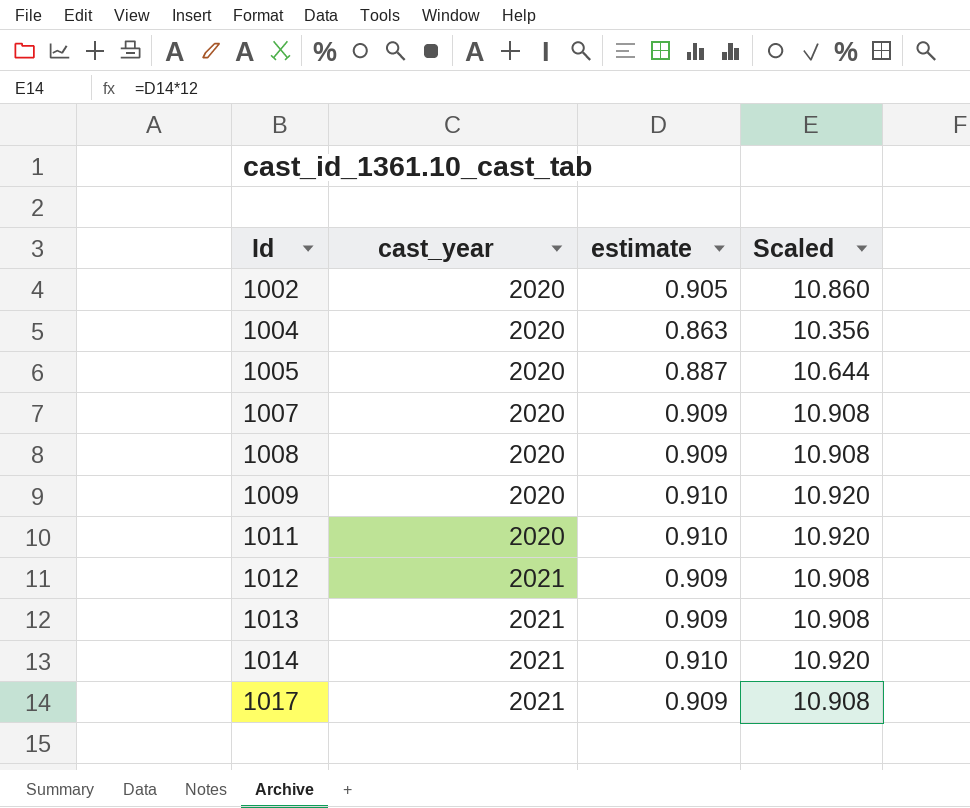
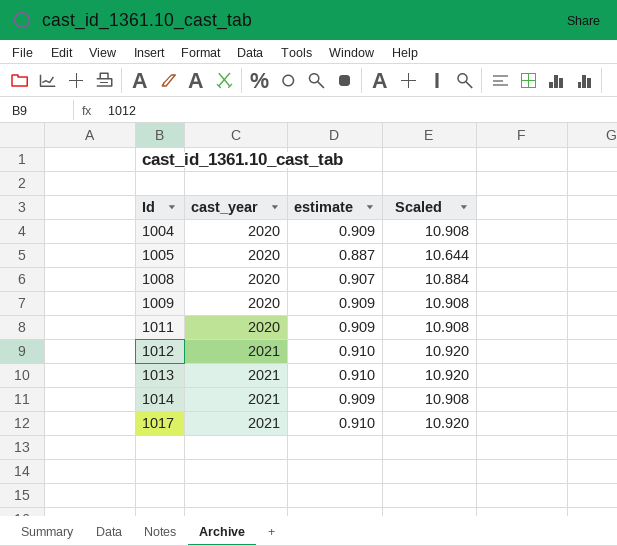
row 1002: 2020 | 0.905 | 10.860 -> none
row 1007: 2020 | 0.909 | 10.908 -> none
1004 | estimate: 0.863 -> 0.909
1004 | Scaled: 10.356 -> 10.908
1008 | estimate: 0.909 -> 0.907
1008 | Scaled: 10.908 -> 10.884
1009 | estimate: 0.910 -> 0.909
1009 | Scaled: 10.920 -> 10.908
1011 | estimate: 0.910 -> 0.909
1011 | Scaled: 10.920 -> 10.908
1012 | estimate: 0.909 -> 0.910
1012 | Scaled: 10.908 -> 10.920
1013 | estimate: 0.909 -> 0.910
1013 | Scaled: 10.908 -> 10.920
1014 | estimate: 0.910 -> 0.909
1014 | Scaled: 10.920 -> 10.908
1017 | estimate: 0.909 -> 0.910
1017 | Scaled: 10.908 -> 10.920

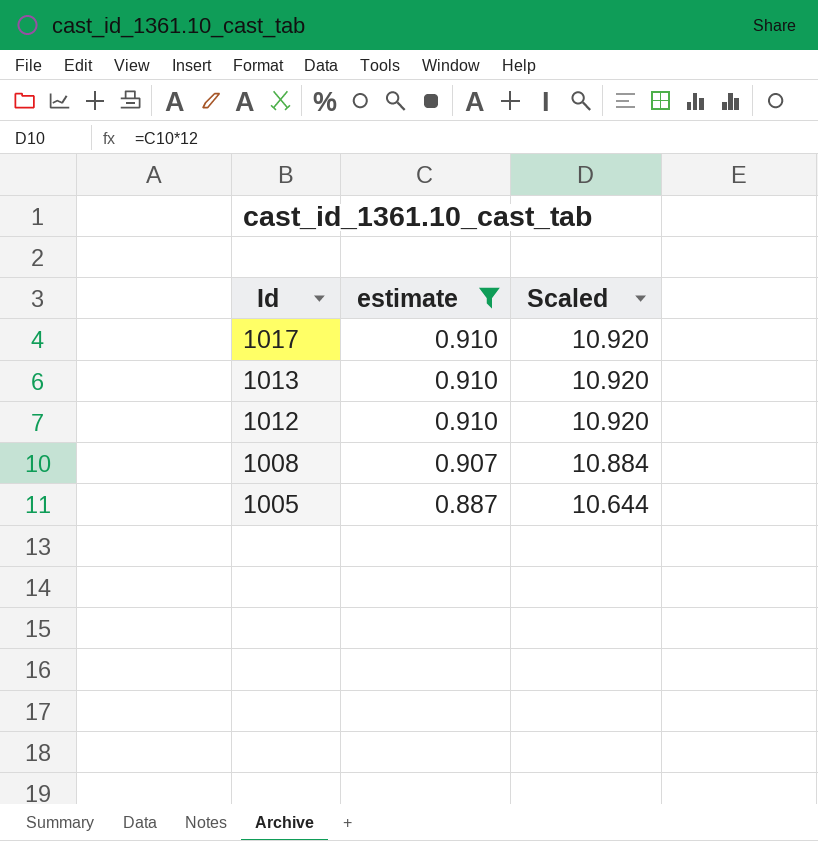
filter: none -> estimate != 0.909
row order: Id ascending -> Id descending
column cast_year | position: 2 -> none

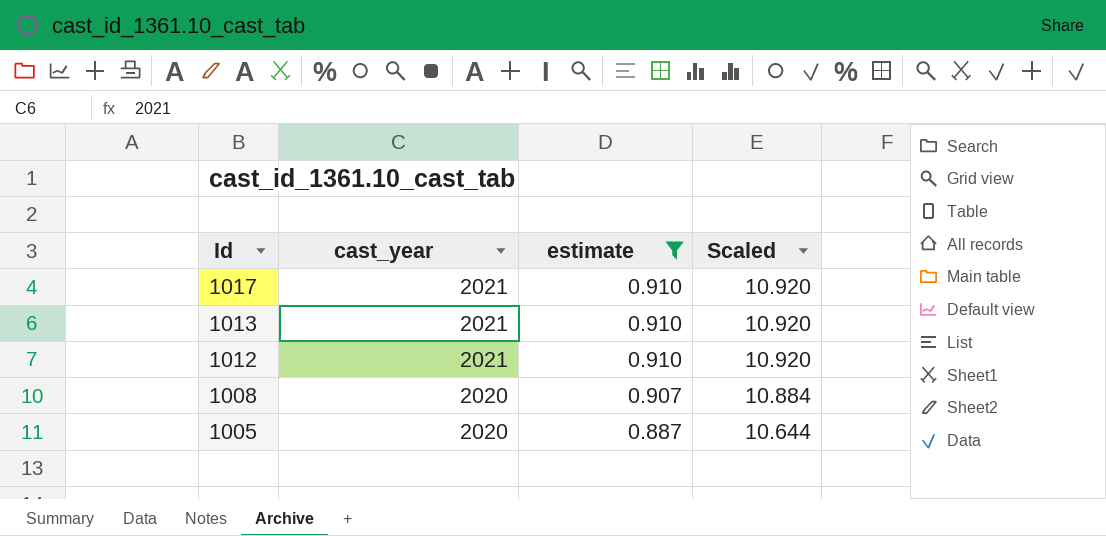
column cast_year | position: none -> 2

